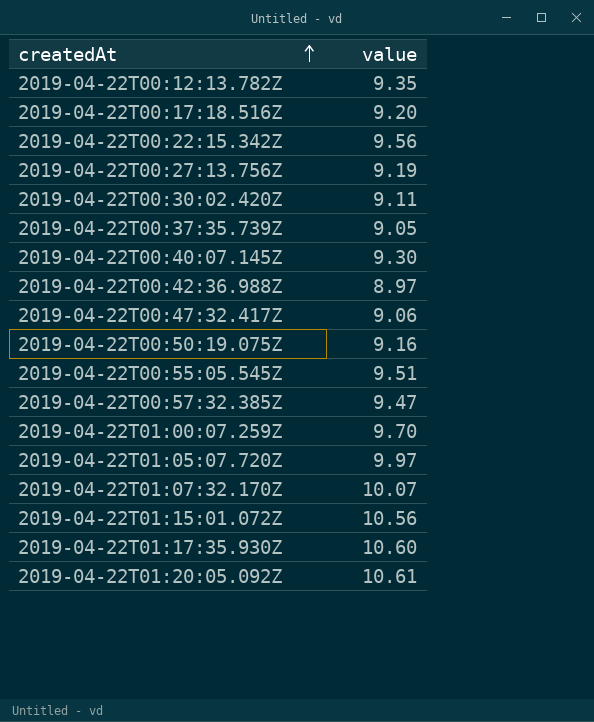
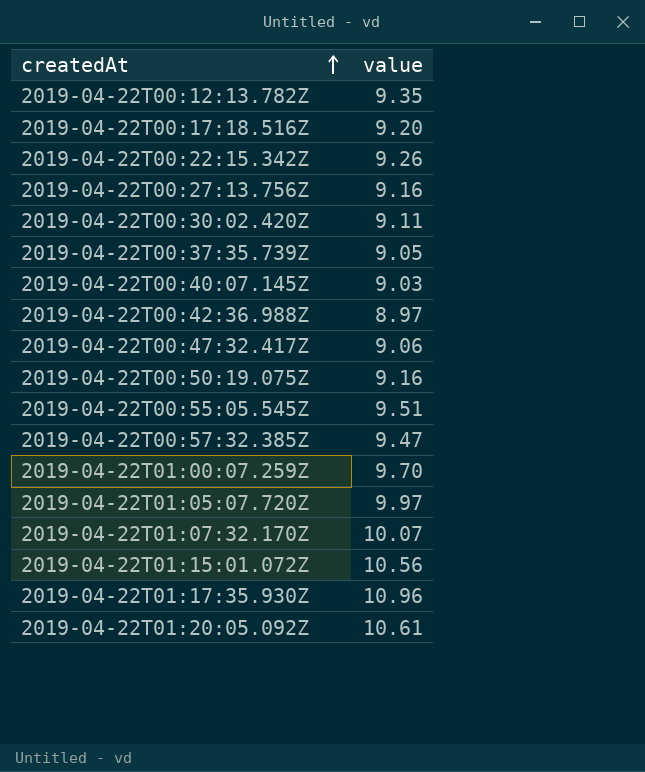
2019-04-22T00:22:15.342Z | value: 9.56 -> 9.26
2019-04-22T00:27:13.756Z | value: 9.19 -> 9.16
2019-04-22T00:40:07.145Z | value: 9.30 -> 9.03
2019-04-22T01:17:35.930Z | value: 10.60 -> 10.96

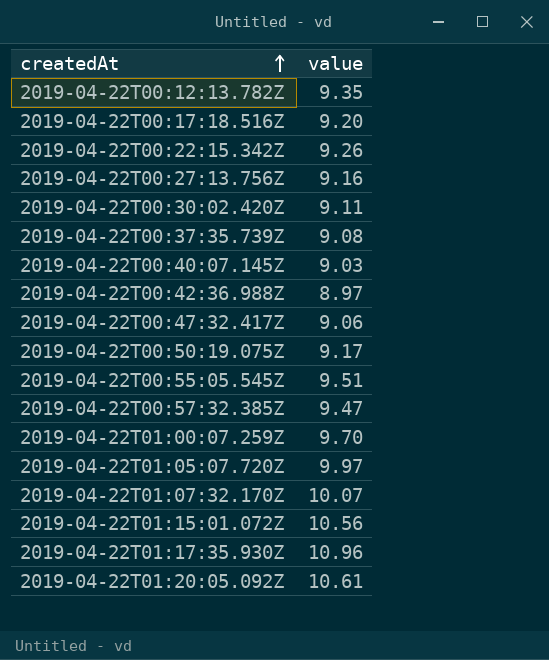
2019-04-22T00:37:35.739Z | value: 9.05 -> 9.08
2019-04-22T00:50:19.075Z | value: 9.16 -> 9.17

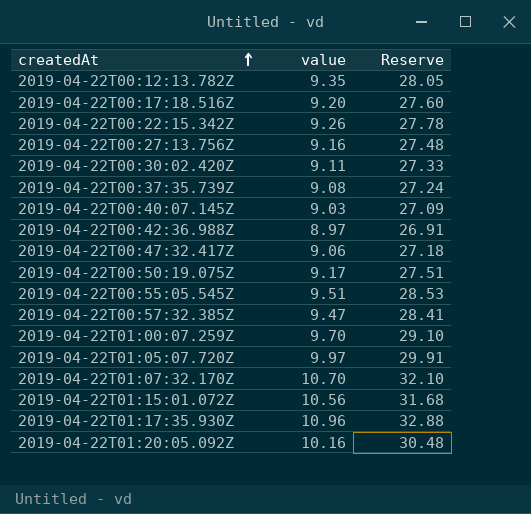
column Reserve | formula: none -> [value] * 3
2019-04-22T01:07:32.170Z | value: 10.07 -> 10.70
2019-04-22T01:20:05.092Z | value: 10.61 -> 10.16

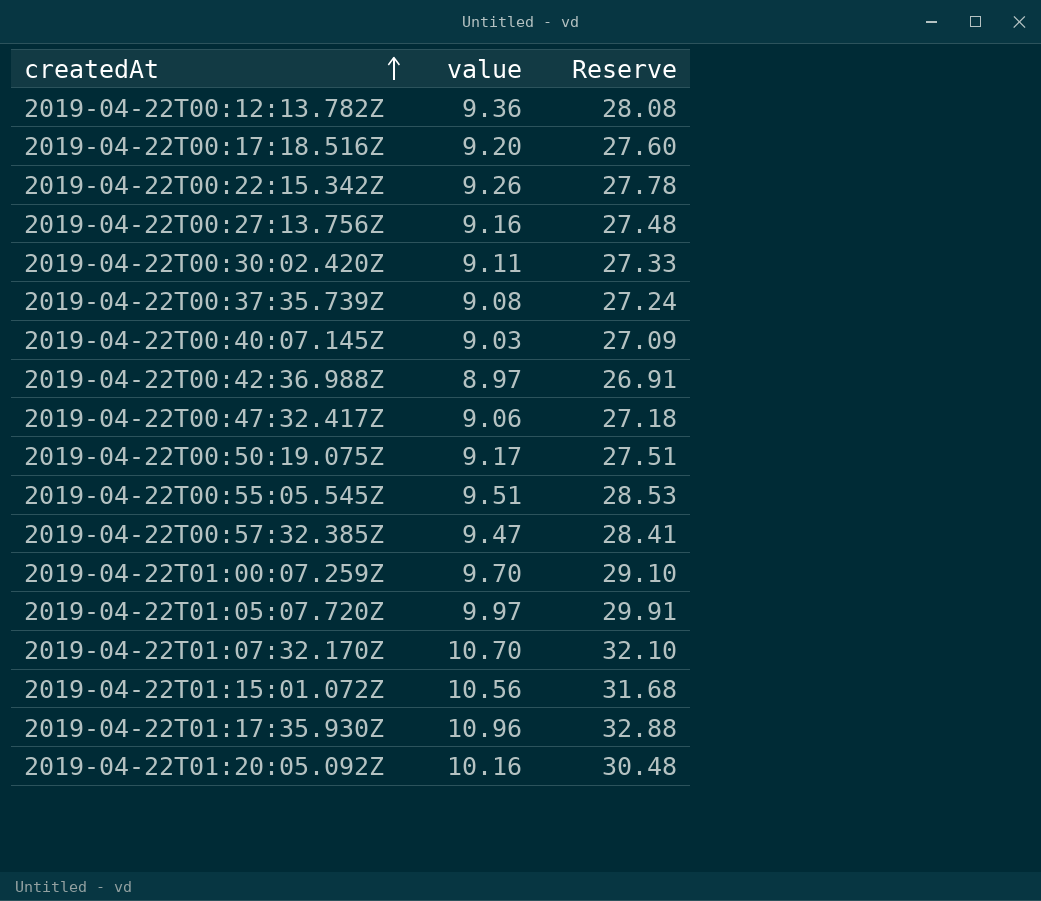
2019-04-22T00:12:13.782Z | value: 9.35 -> 9.36
2019-04-22T00:12:13.782Z | Reserve: 28.05 -> 28.08

